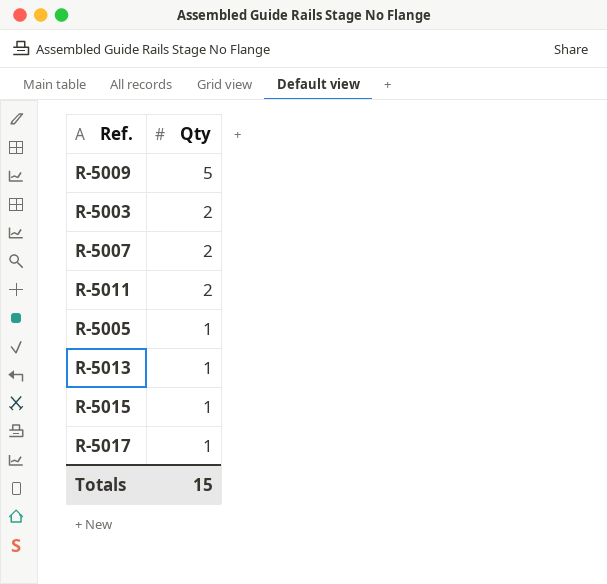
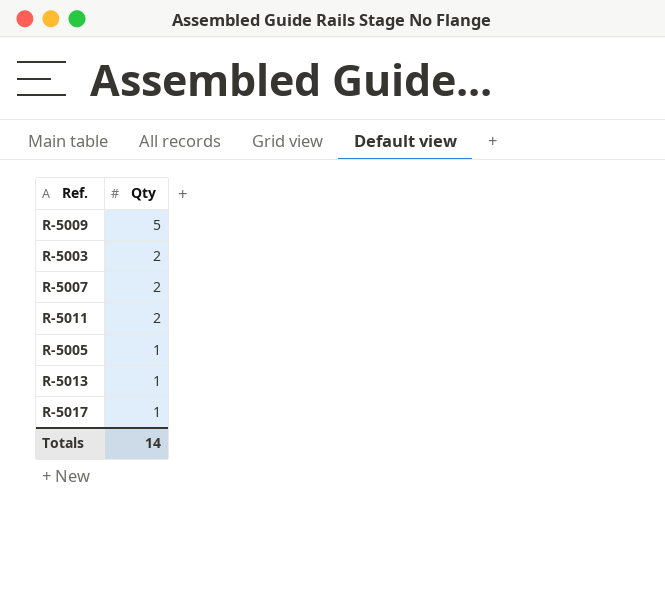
row R-5015: 1 -> none
Totals | Qty: 15 -> 14

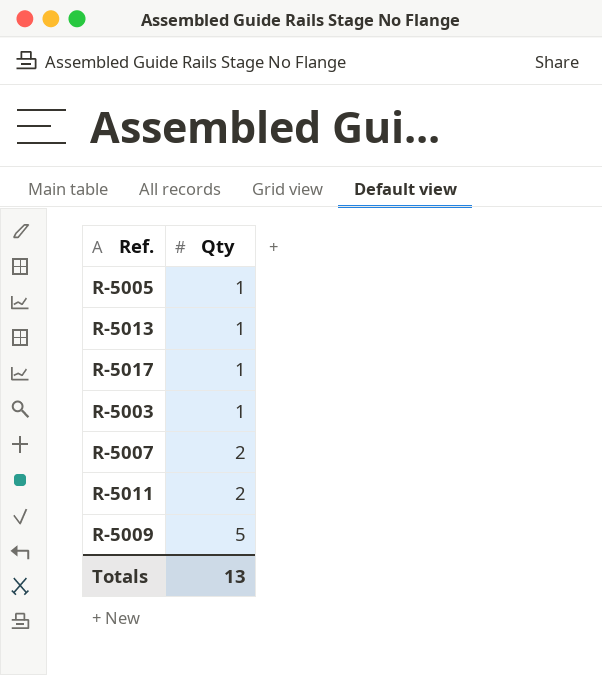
row order: Qty descending -> Qty ascending
R-5003 | Qty: 2 -> 1
Totals | Qty: 14 -> 13

